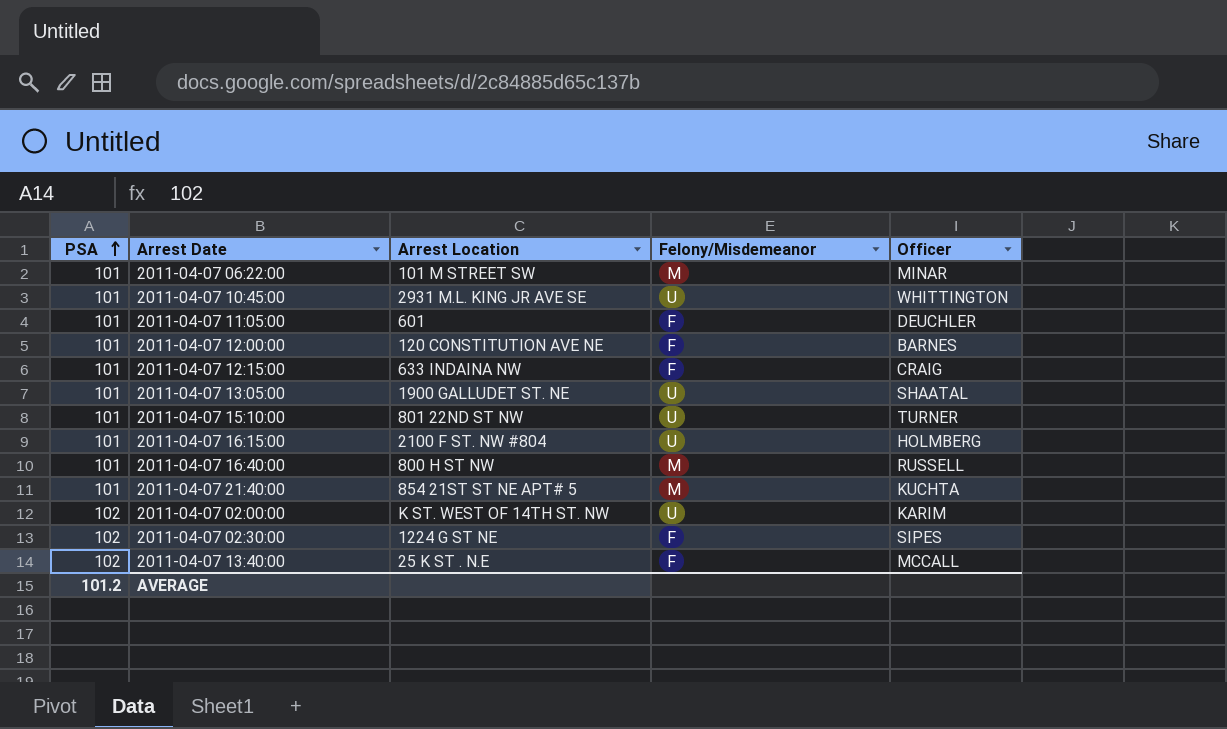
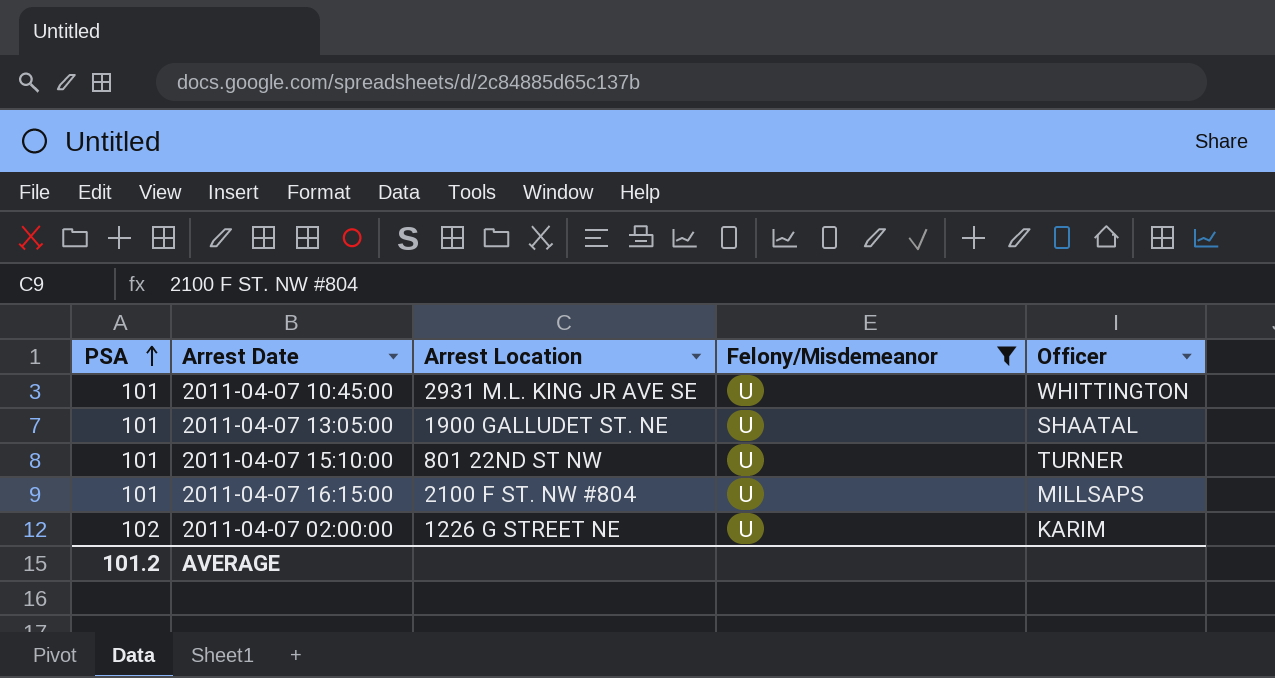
filter: none -> Felony/Misdemeanor = U
2011-04-07 16:15:00 | Officer: HOLMBERG -> MILLSAPS
2011-04-07 02:00:00 | Arrest Location: K ST. WEST OF 14TH ST. NW -> 1226 G STREET NE

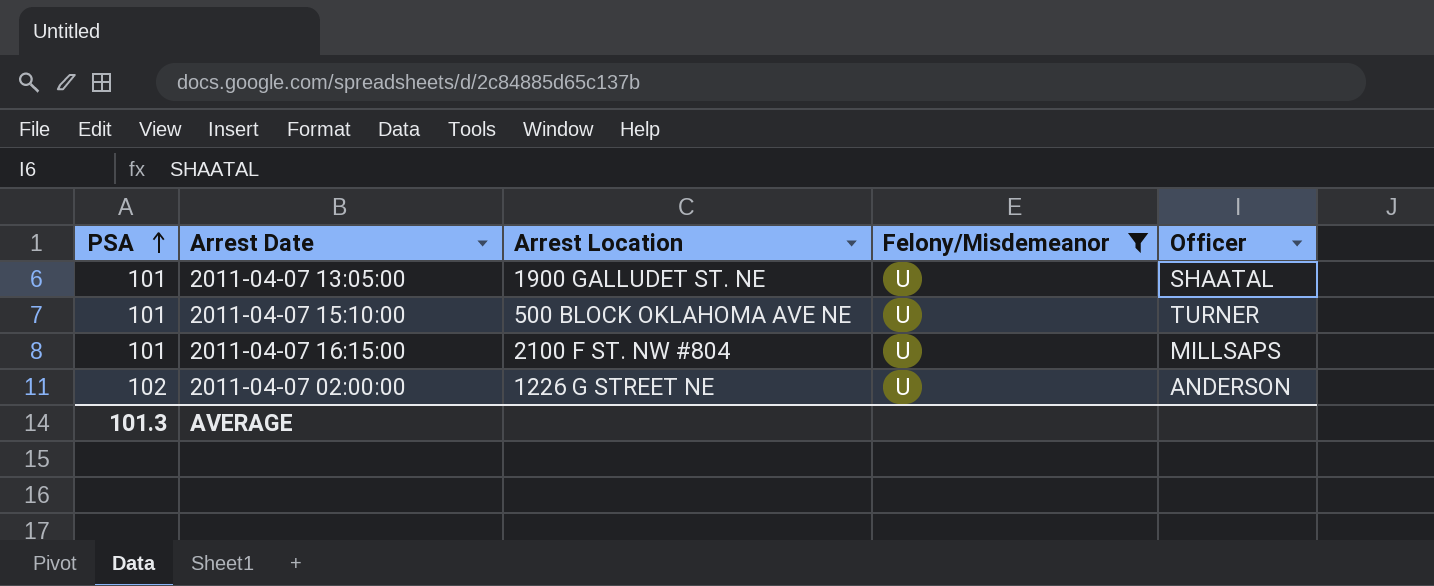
row 2011-04-07 10:45:00: 101 | 2931 M.L. KING JR AVE SE | U | WHITTINGTON -> none
2011-04-07 15:10:00 | Arrest Location: 801 22ND ST NW -> 500 BLOCK OKLAHOMA AVE NE
2011-04-07 02:00:00 | Officer: KARIM -> ANDERSON
AVERAGE | PSA: 101.2 -> 101.3

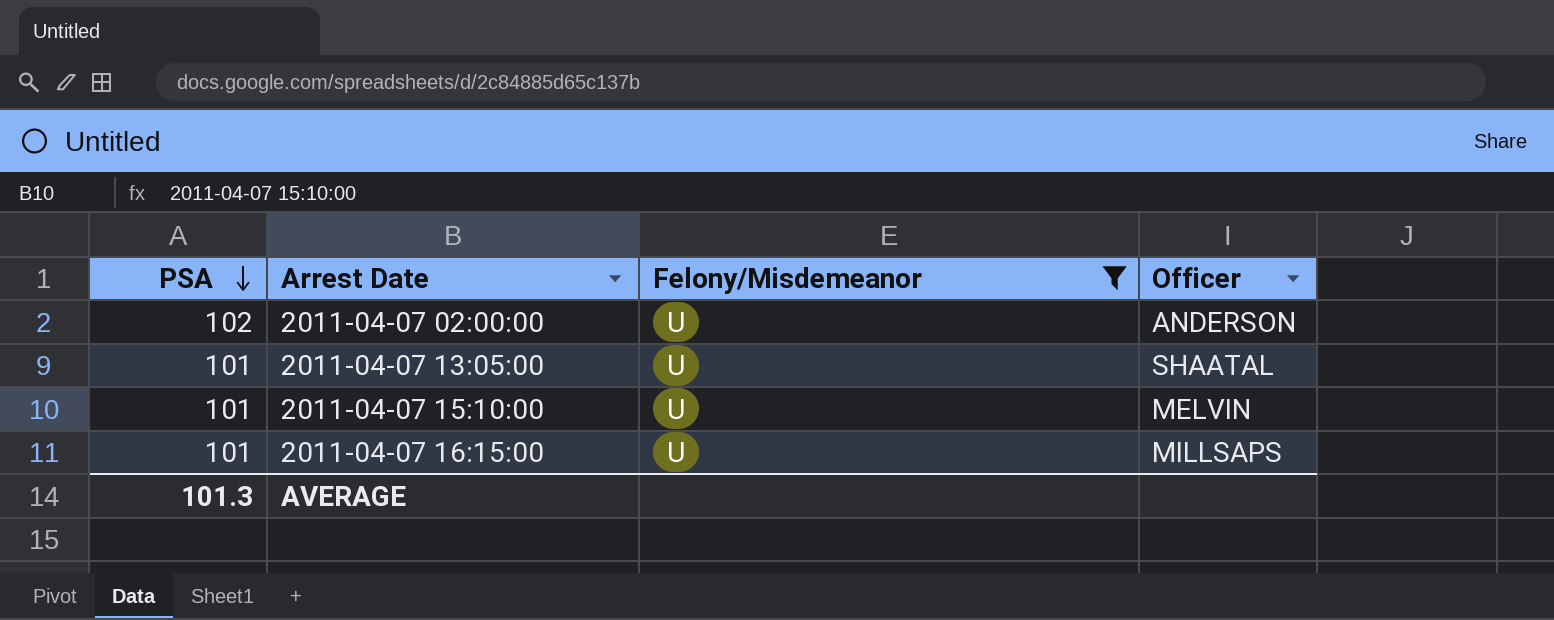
row order: PSA ascending -> PSA descending
column Arrest Location | position: 3 -> none
2011-04-07 15:10:00 | Officer: TURNER -> MELVIN

